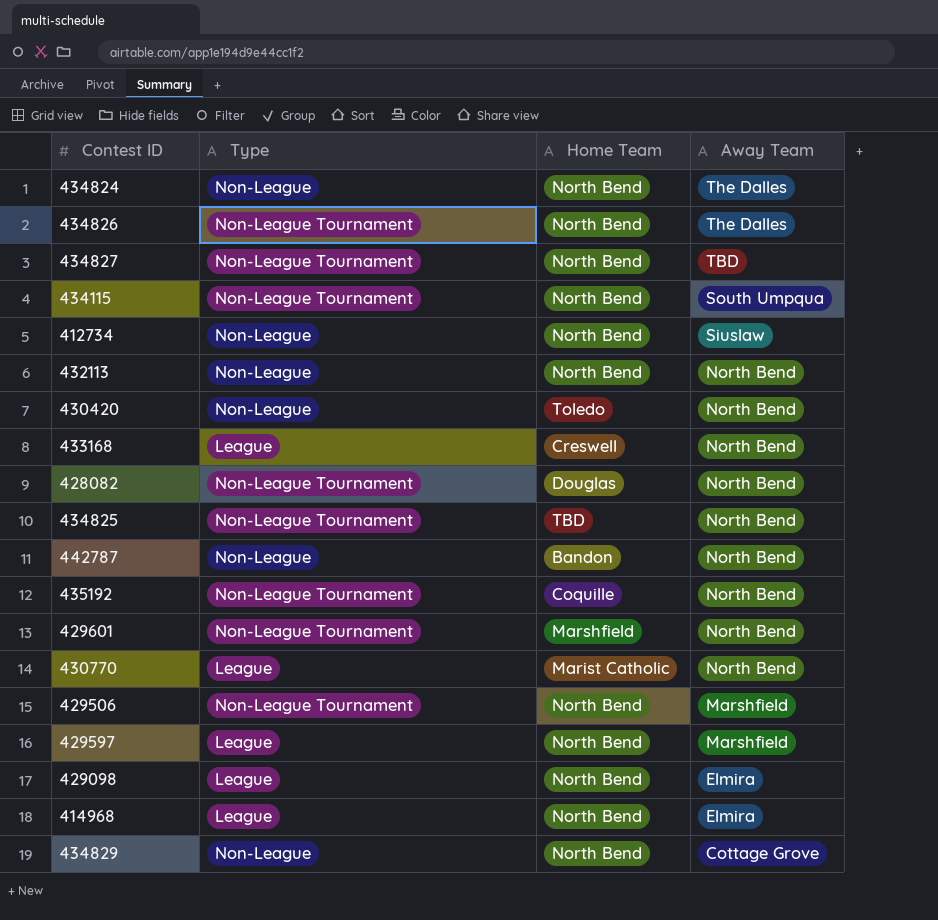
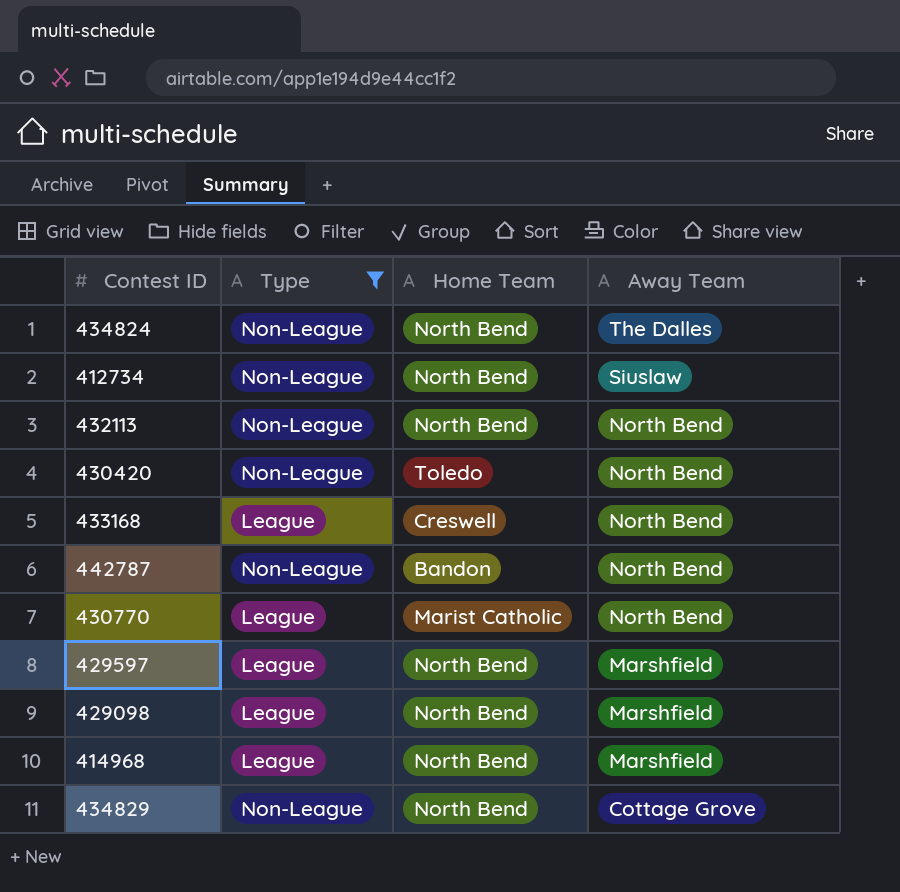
filter: none -> Type != Non-League Tournament
429098 | Away Team: Elmira -> Marshfield
414968 | Away Team: Elmira -> Marshfield

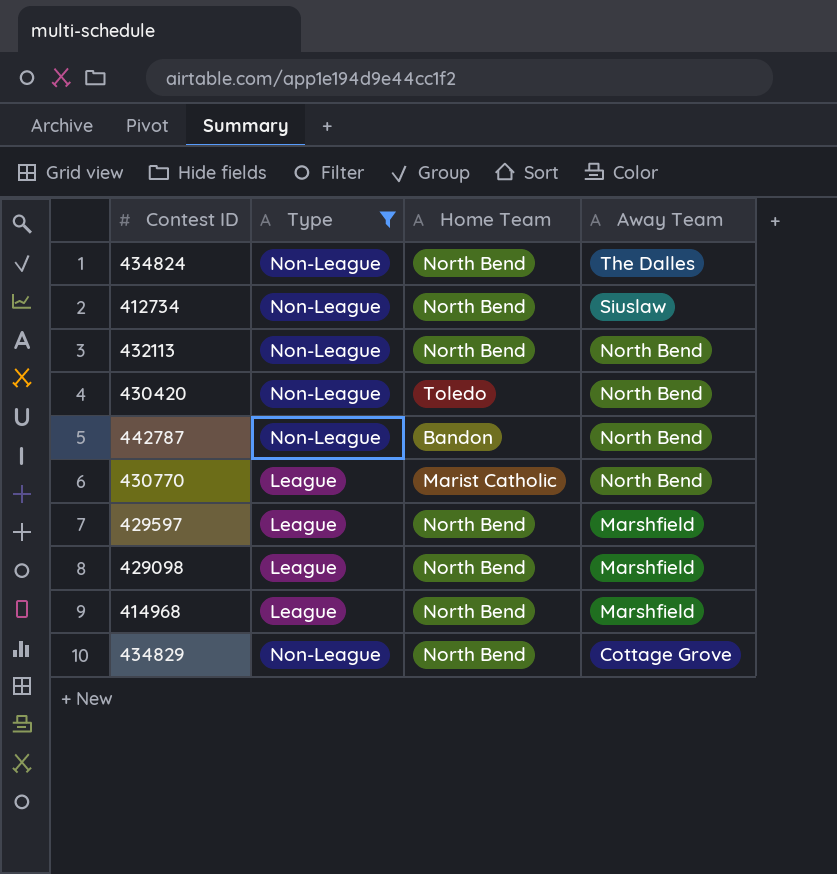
row 433168: League | Creswell | North Bend -> none

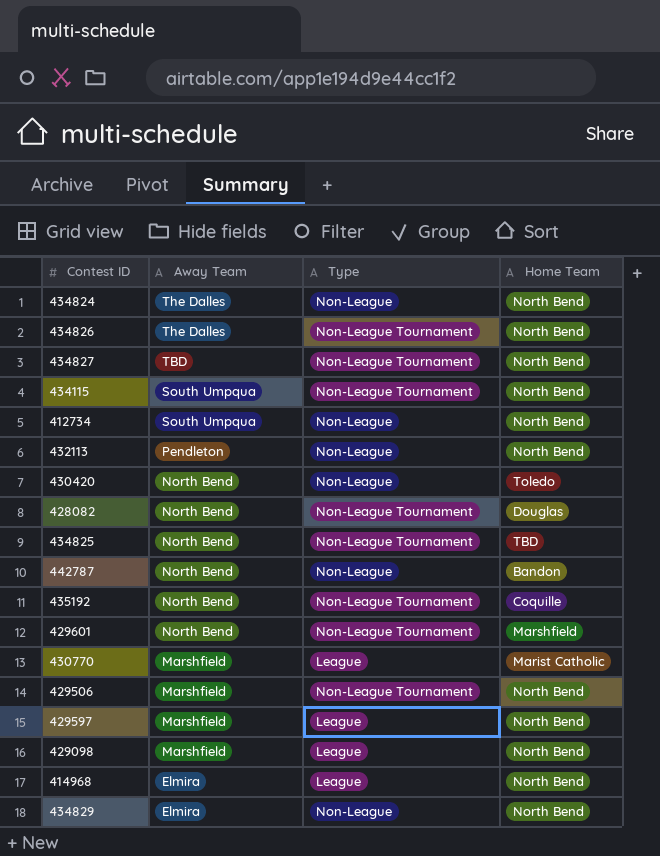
filter: Type != Non-League Tournament -> none
column Away Team | position: 4 -> 2
412734 | Away Team: Siuslaw -> South Umpqua
432113 | Away Team: North Bend -> Pendleton
430770 | Away Team: North Bend -> Marshfield
414968 | Away Team: Marshfield -> Elmira
434829 | Away Team: Cottage Grove -> Elmira

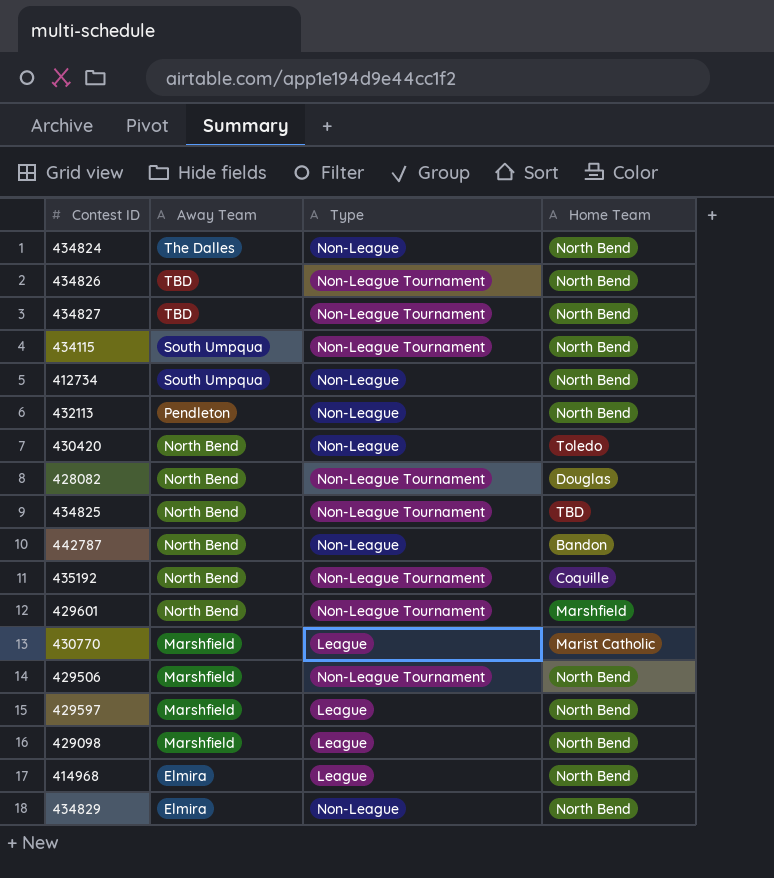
434826 | Away Team: The Dalles -> TBD

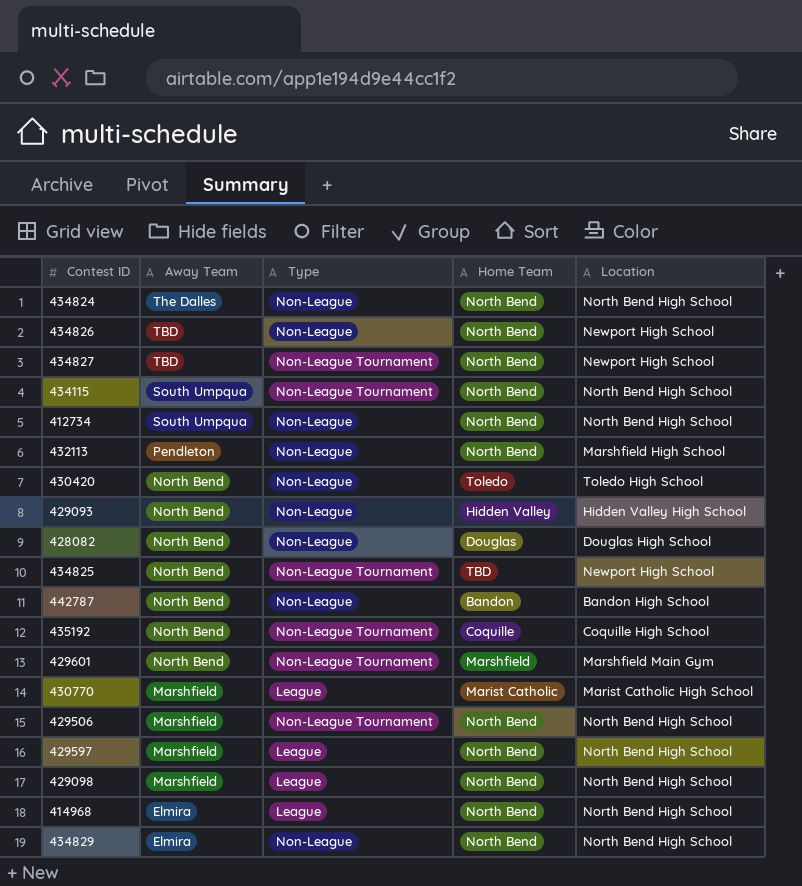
column Location | position: none -> 5
434826 | Type: Non-League Tournament -> Non-League
row 429093: none -> North Bend | Non-League | Hidden Valley | Hidden Valley High School
428082 | Type: Non-League Tournament -> Non-League

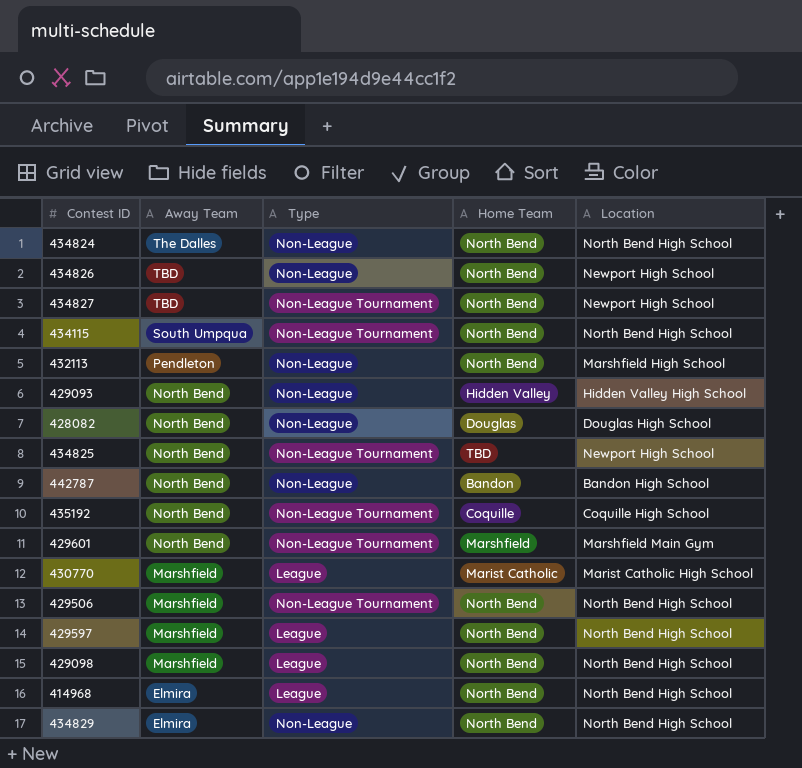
row 412734: South Umpqua | Non-League | North Bend | North Bend High School -> none
row 430420: North Bend | Non-League | Toledo | Toledo High School -> none

